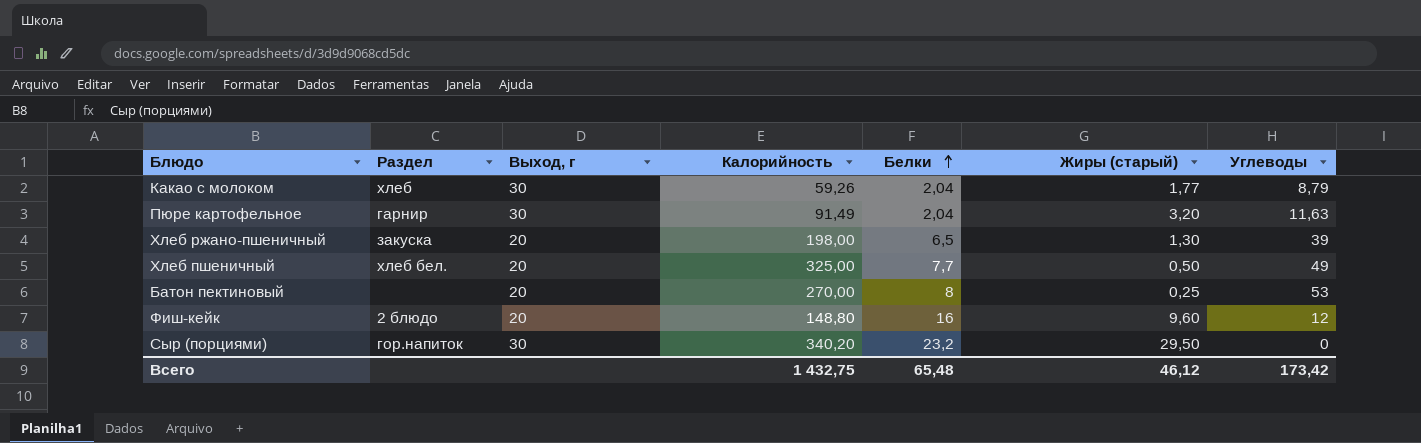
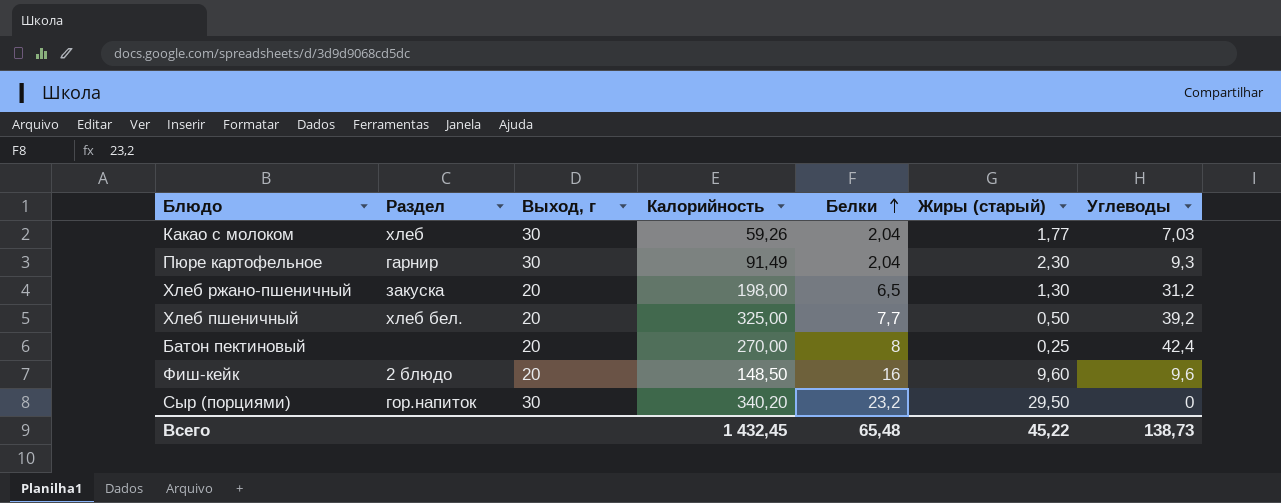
Какао с молоком | Углеводы: 8,79 -> 7,03
Пюре картофельное | Жиры (старый): 3,20 -> 2,30
Пюре картофельное | Углеводы: 11,63 -> 9,3
Хлеб ржано-пшеничный | Углеводы: 39 -> 31,2
Хлеб пшеничный | Углеводы: 49 -> 39,2
Батон пектиновый | Углеводы: 53 -> 42,4
Фиш-кейк | Калорийность: 148,80 -> 148,50
Фиш-кейк | Углеводы: 12 -> 9,6
Всего | Калорийность: 1 432,75 -> 1 432,45
Всего | Жиры (старый): 46,12 -> 45,22
Всего | Углеводы: 173,42 -> 138,73

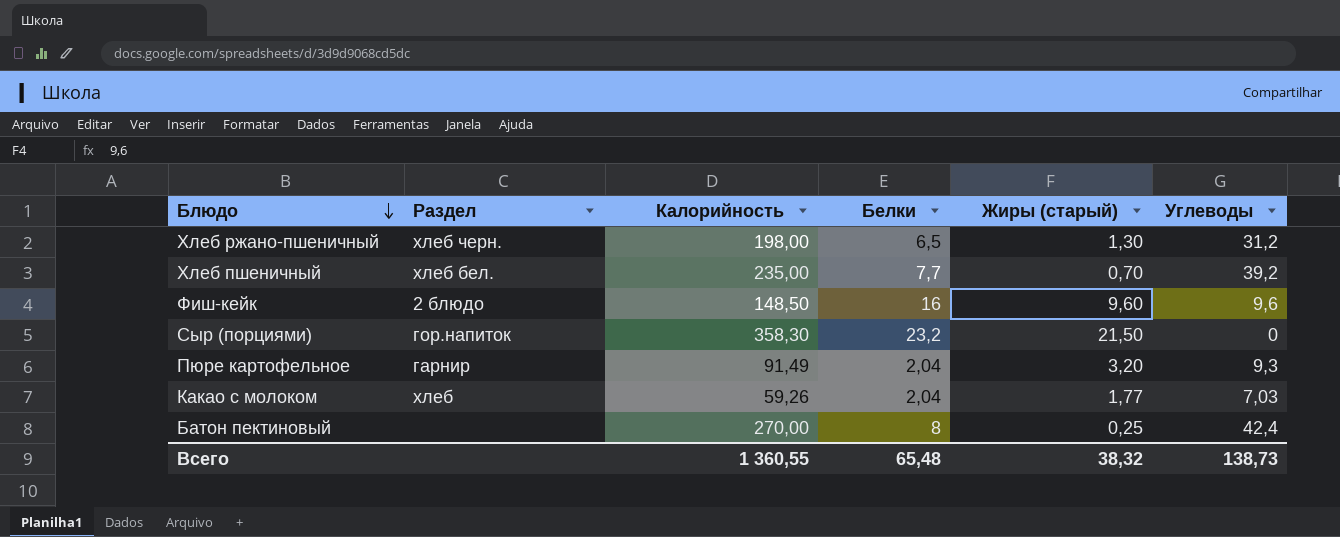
row order: Белки ascending -> Блюдо descending
column Выход, г | position: 3 -> none
Хлеб ржано-пшеничный | Раздел: закуска -> хлеб черн.
Хлеб пшеничный | Калорийность: 325,00 -> 235,00
Хлеб пшеничный | Жиры (старый): 0,50 -> 0,70
Сыр (порциями) | Калорийность: 340,20 -> 358,30
Сыр (порциями) | Жиры (старый): 29,50 -> 21,50
Пюре картофельное | Жиры (старый): 2,30 -> 3,20
Всего | Калорийность: 1 432,45 -> 1 360,55
Всего | Жиры (старый): 45,22 -> 38,32

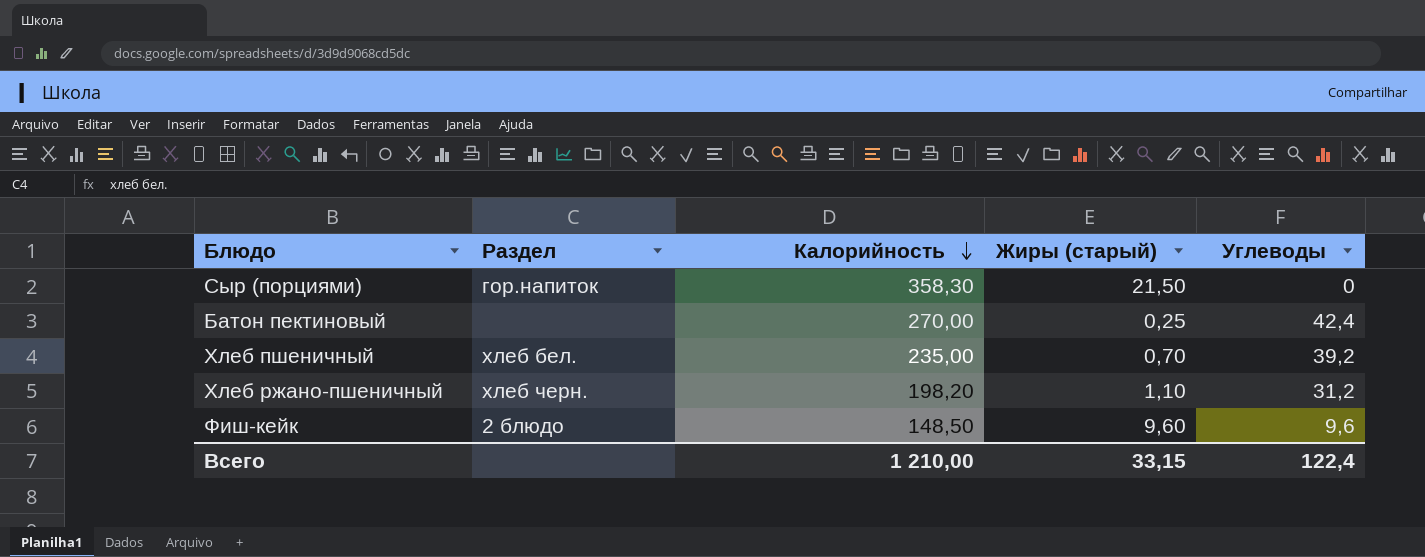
row order: Блюдо descending -> Калорийность descending
column Белки | position: 4 -> none
row Пюре картофельное: гарнир | 91,49 | 2,04 | 3,20 | 9,3 -> none
row Какао с молоком: хлеб | 59,26 | 2,04 | 1,77 | 7,03 -> none
Хлеб ржано-пшеничный | Калорийность: 198,00 -> 198,20
Хлеб ржано-пшеничный | Жиры (старый): 1,30 -> 1,10
Всего | Калорийность: 1 360,55 -> 1 210,00
Всего | Жиры (старый): 38,32 -> 33,15
Всего | Углеводы: 138,73 -> 122,4

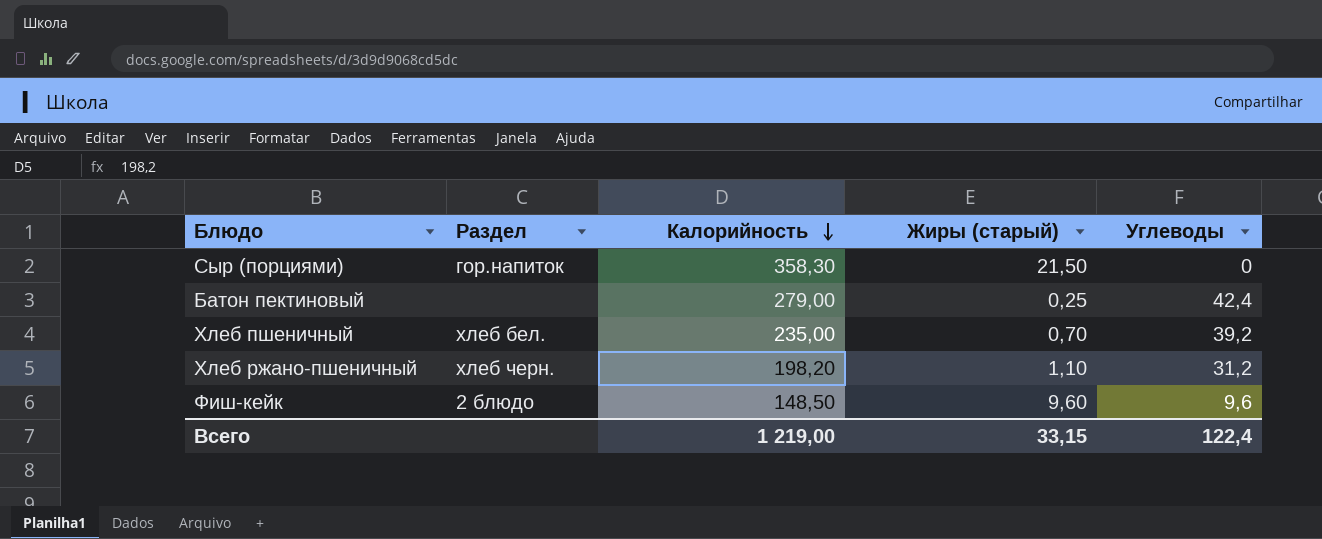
Батон пектиновый | Калорийность: 270,00 -> 279,00
Всего | Калорийность: 1 210,00 -> 1 219,00

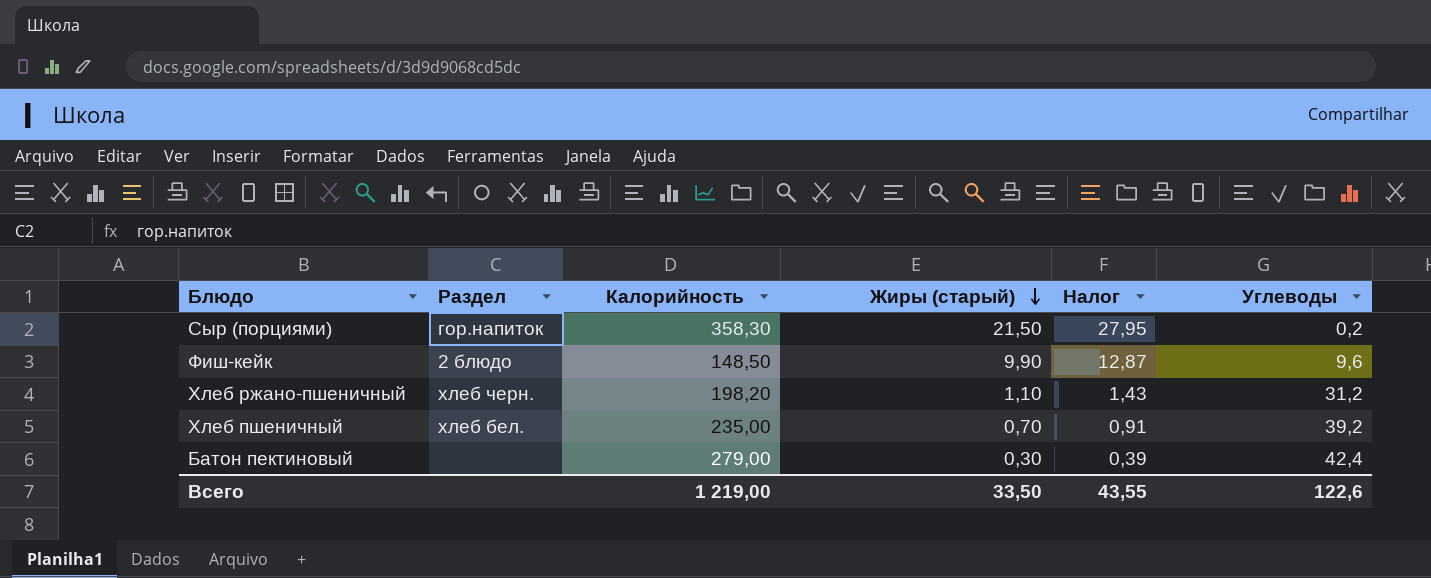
row order: Калорийность descending -> Жиры (старый) descending
column Налог | formula: none -> [Жиры (старый)] * 1,3
Сыр (порциями) | Углеводы: 0 -> 0,2
Фиш-кейк | Жиры (старый): 9,60 -> 9,90
Батон пектиновый | Жиры (старый): 0,25 -> 0,30
Всего | Жиры (старый): 33,15 -> 33,50
Всего | Углеводы: 122,4 -> 122,6

